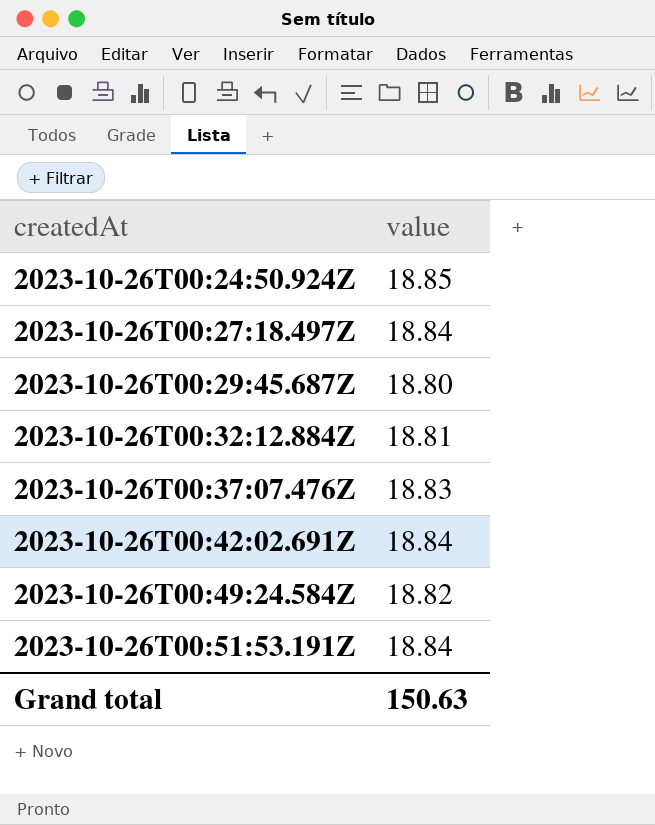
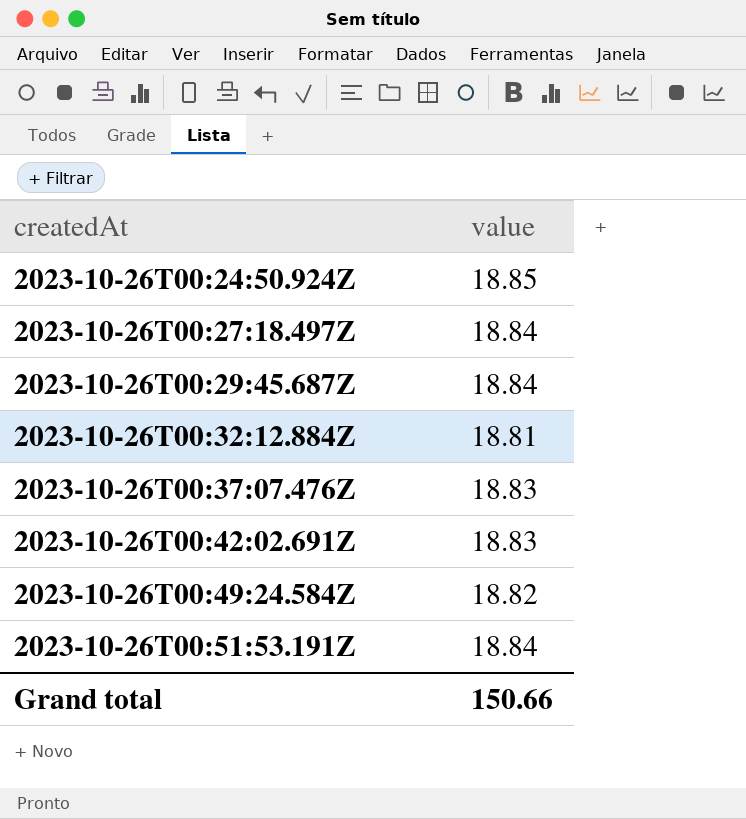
2023-10-26T00:29:45.687Z | value: 18.80 -> 18.84
2023-10-26T00:42:02.691Z | value: 18.84 -> 18.83
Grand total | value: 150.63 -> 150.66

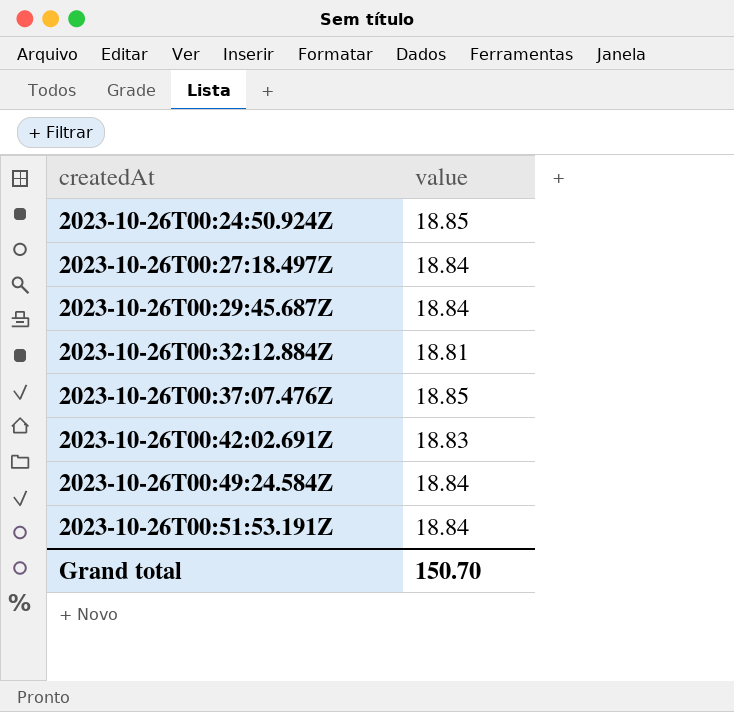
2023-10-26T00:37:07.476Z | value: 18.83 -> 18.85
2023-10-26T00:49:24.584Z | value: 18.82 -> 18.84
Grand total | value: 150.66 -> 150.70

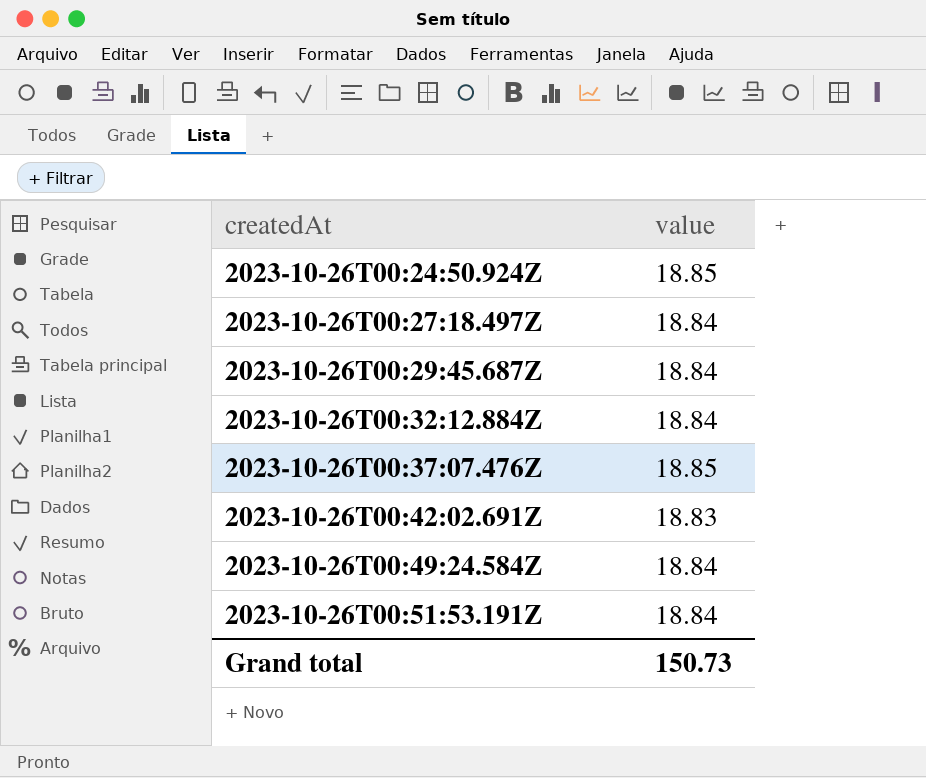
2023-10-26T00:32:12.884Z | value: 18.81 -> 18.84
Grand total | value: 150.70 -> 150.73

